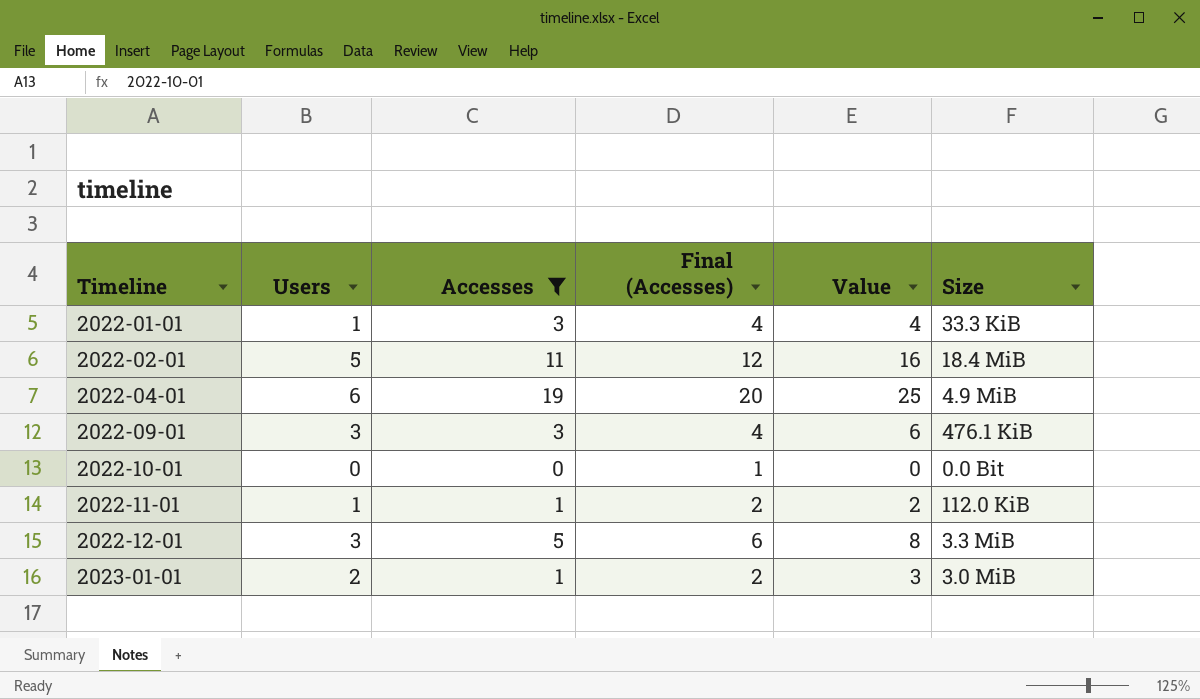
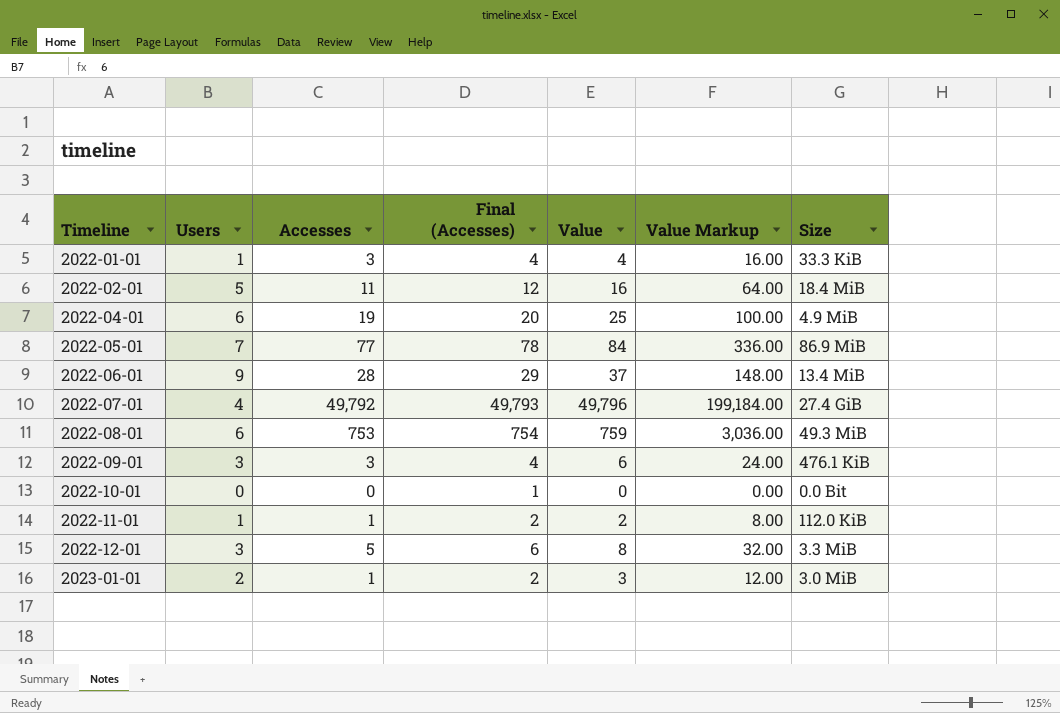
filter: Accesses <= 19 -> none
column Value Markup | formula: none -> [Value] * 4

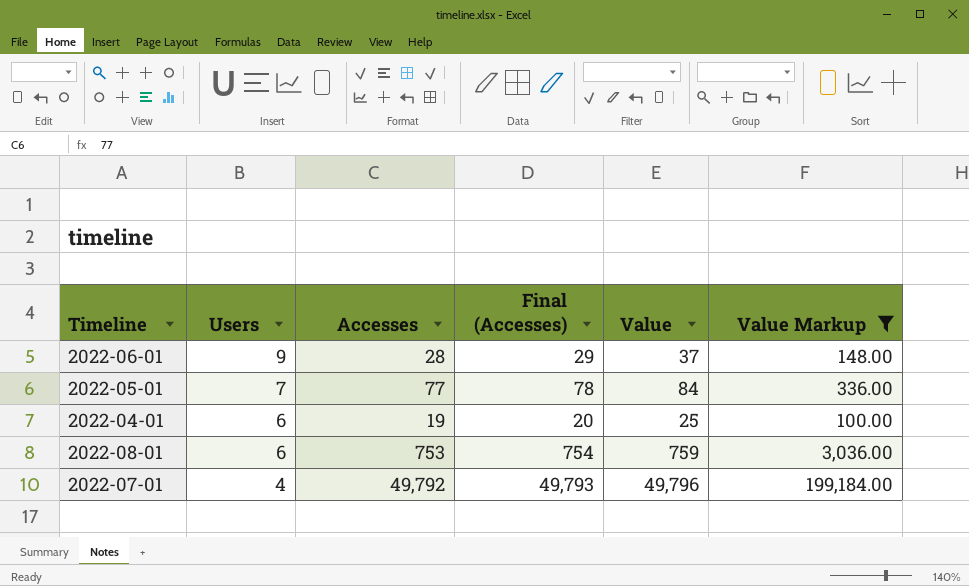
filter: none -> Value Markup >= 100.00
row order: Timeline ascending -> Users descending
column Size | position: 7 -> none

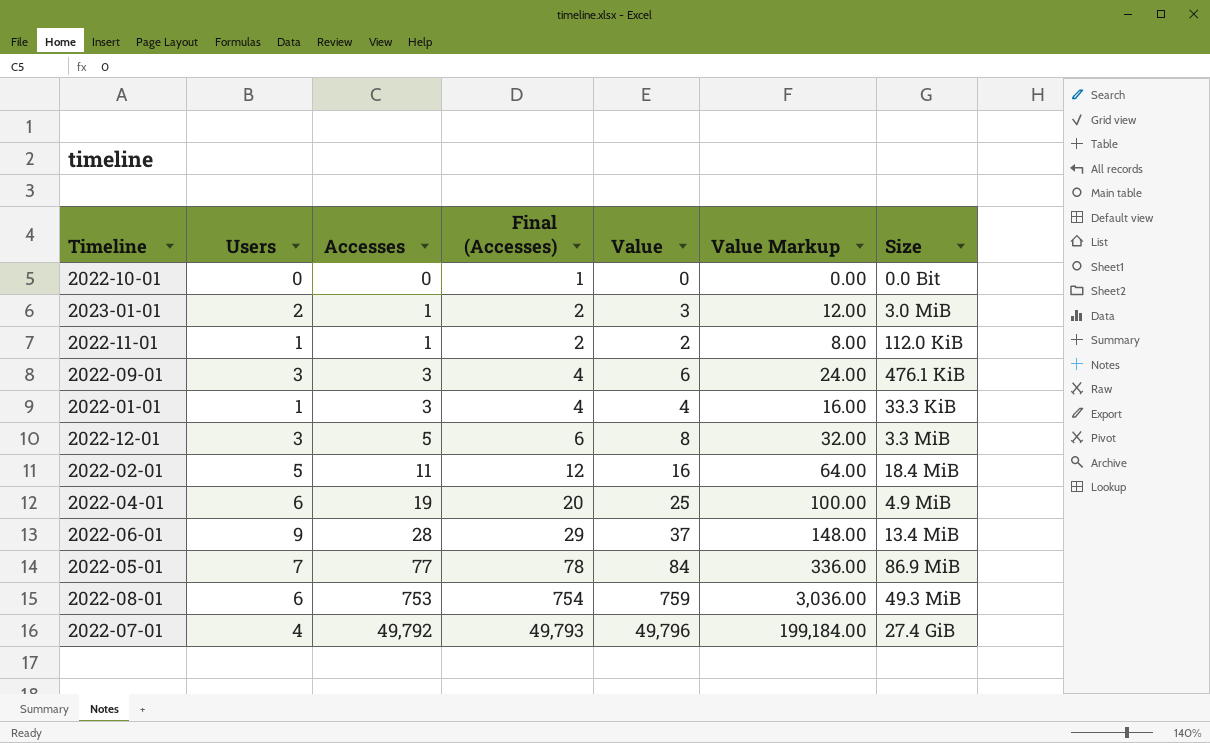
filter: Value Markup >= 100.00 -> none
row order: Users descending -> Accesses ascending
column Size | position: none -> 7

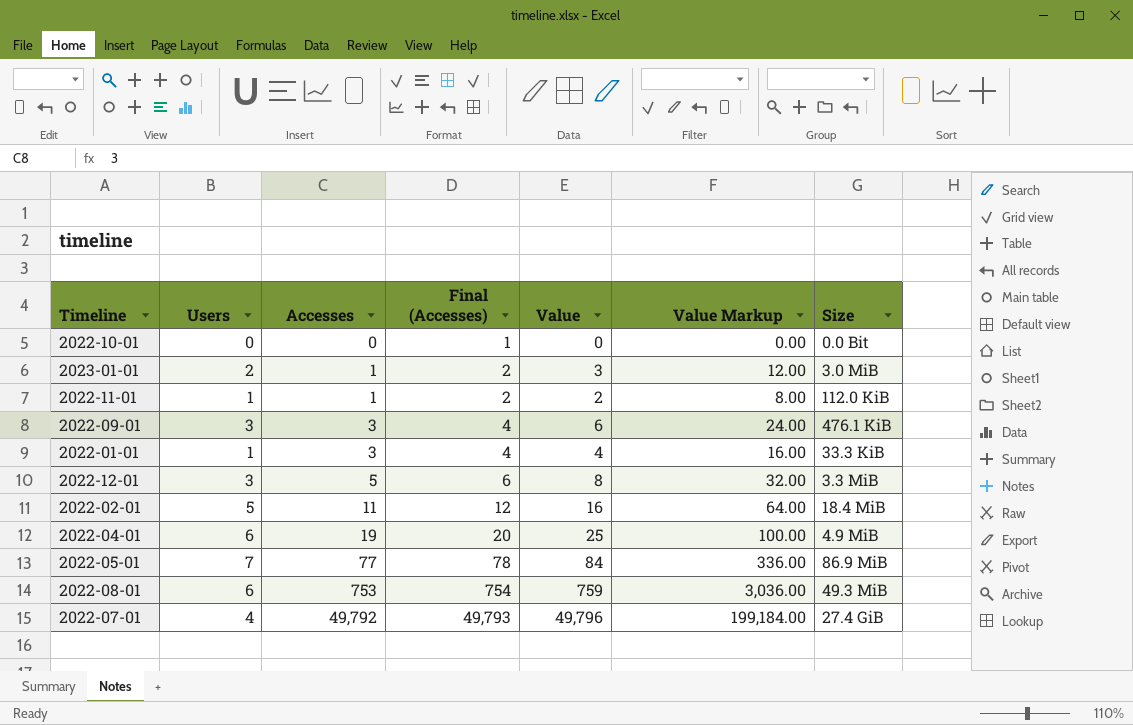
row 2022-06-01: 9 | 28 | 29 | 37 | 148.00 | 13.4 MiB -> none

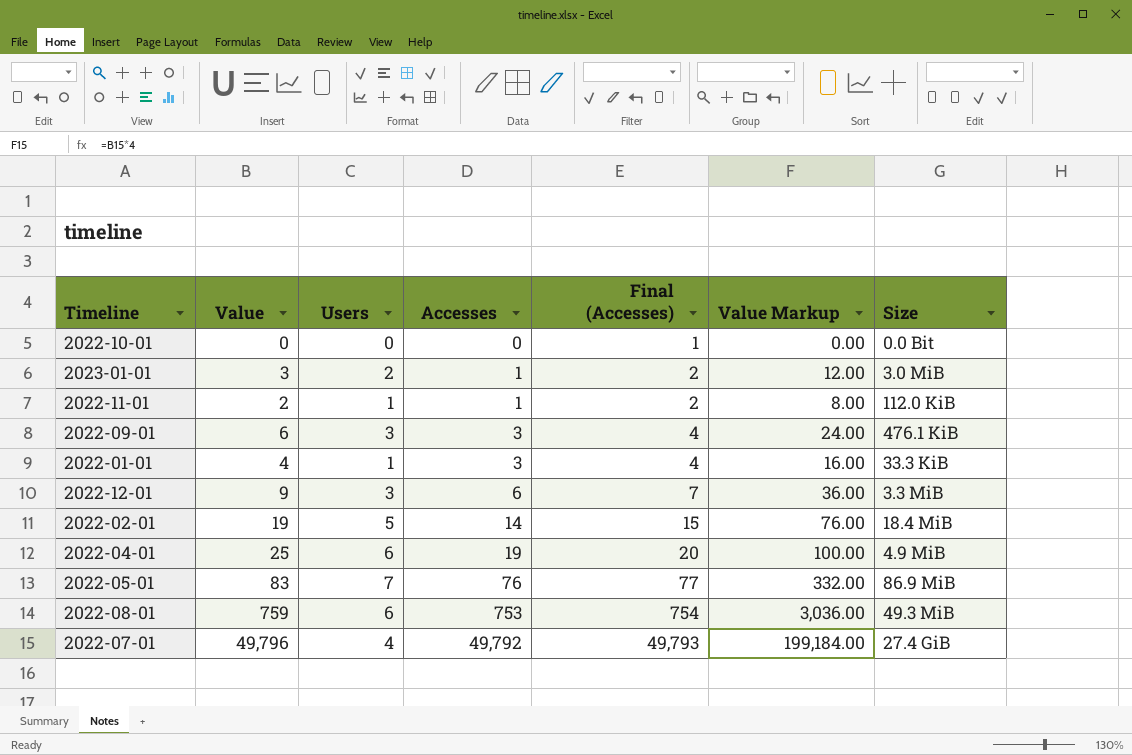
column Value | position: 5 -> 2
2022-12-01 | Value: 8 -> 9
2022-12-01 | Accesses: 5 -> 6
2022-12-01 | Final (Accesses): 6 -> 7
2022-12-01 | Value Markup: 32.00 -> 36.00
2022-02-01 | Value: 16 -> 19
2022-02-01 | Accesses: 11 -> 14
2022-02-01 | Final (Accesses): 12 -> 15
2022-02-01 | Value Markup: 64.00 -> 76.00
2022-05-01 | Value: 84 -> 83
2022-05-01 | Accesses: 77 -> 76
2022-05-01 | Final (Accesses): 78 -> 77
2022-05-01 | Value Markup: 336.00 -> 332.00

